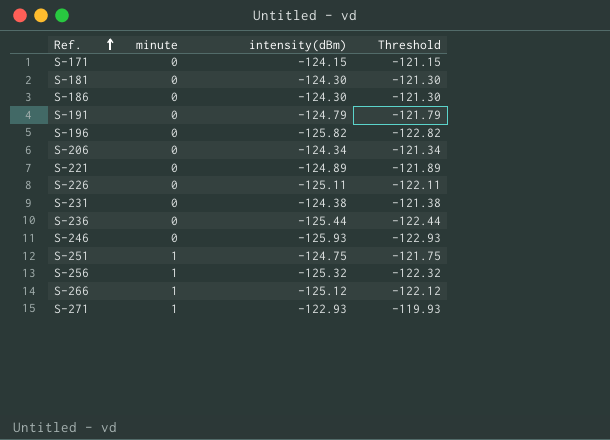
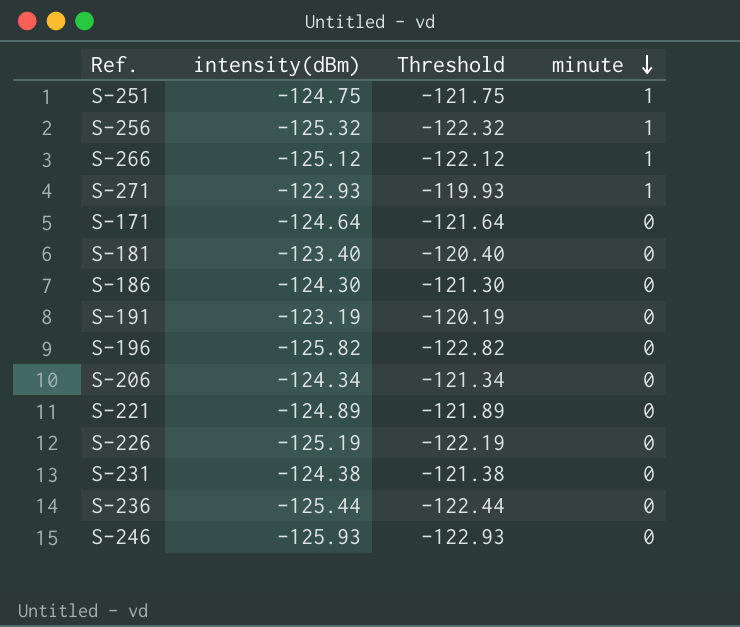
row order: Ref. ascending -> minute descending
column minute | position: 2 -> 4
S-171 | intensity(dBm): -124.15 -> -124.64
S-171 | Threshold: -121.15 -> -121.64
S-181 | intensity(dBm): -124.30 -> -123.40
S-181 | Threshold: -121.30 -> -120.40
S-191 | intensity(dBm): -124.79 -> -123.19
S-191 | Threshold: -121.79 -> -120.19
S-226 | intensity(dBm): -125.11 -> -125.19
S-226 | Threshold: -122.11 -> -122.19

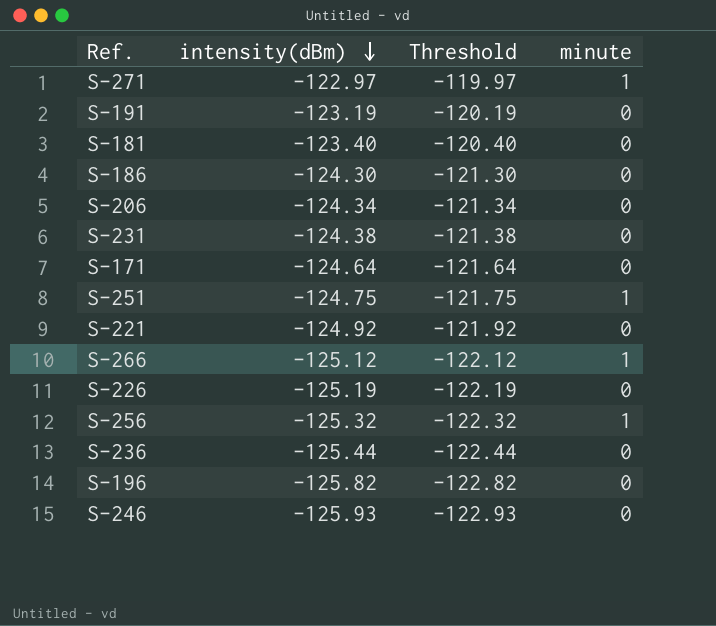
row order: minute descending -> intensity(dBm) descending
S-271 | intensity(dBm): -122.93 -> -122.97
S-271 | Threshold: -119.93 -> -119.97
S-221 | intensity(dBm): -124.89 -> -124.92
S-221 | Threshold: -121.89 -> -121.92

